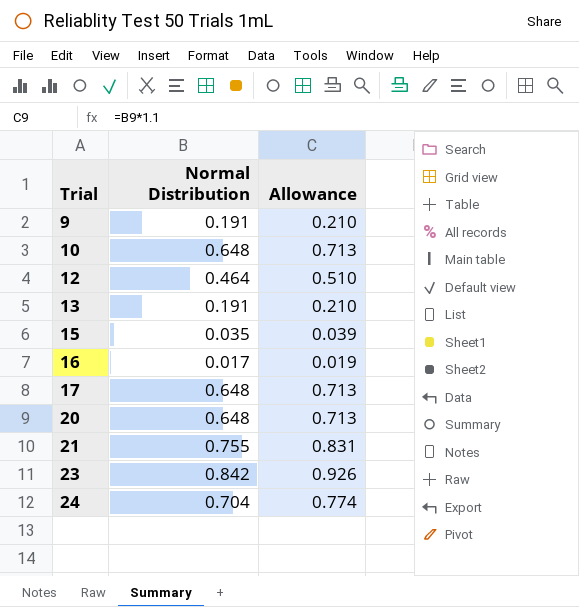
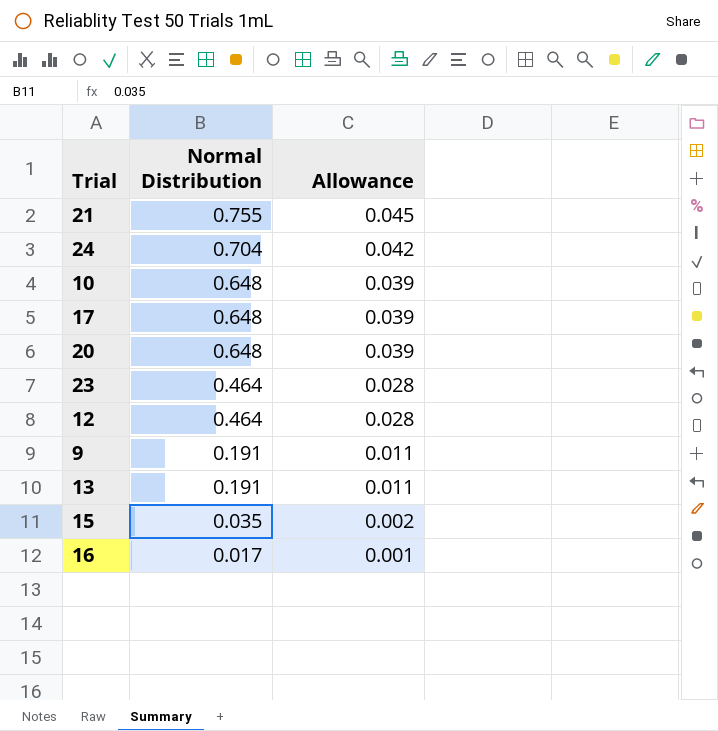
row order: Trial ascending -> Normal Distribution descending
column Allowance | formula: [Normal Distribution] * 1.1 -> [Normal Distribution] * 0.06
23 | Normal Distribution: 0.842 -> 0.464

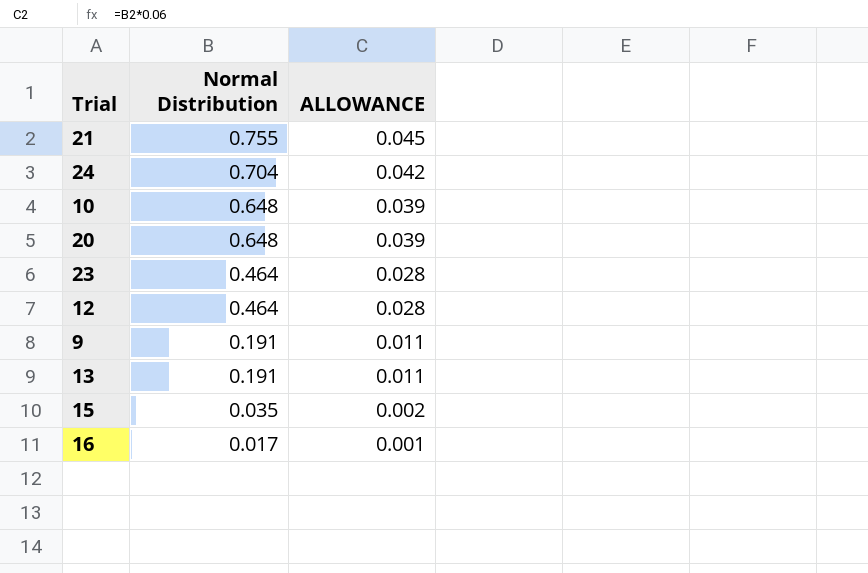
column name: Allowance -> ALLOWANCE
row 17: 0.648 | 0.039 -> none

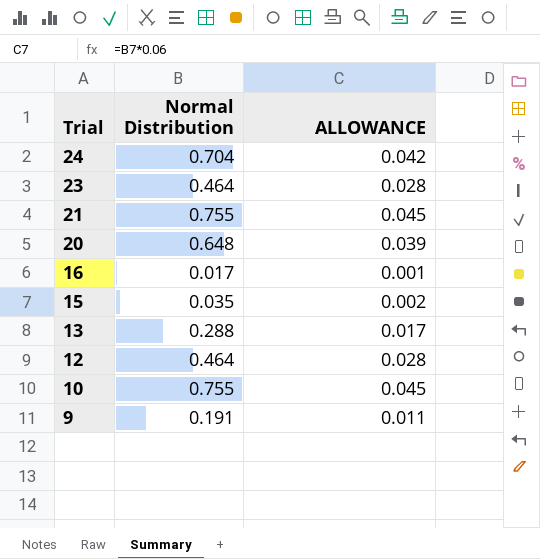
row order: Normal Distribution descending -> Trial descending
13 | Normal Distribution: 0.191 -> 0.288
13 | ALLOWANCE: 0.011 -> 0.017
10 | Normal Distribution: 0.648 -> 0.755
10 | ALLOWANCE: 0.039 -> 0.045

